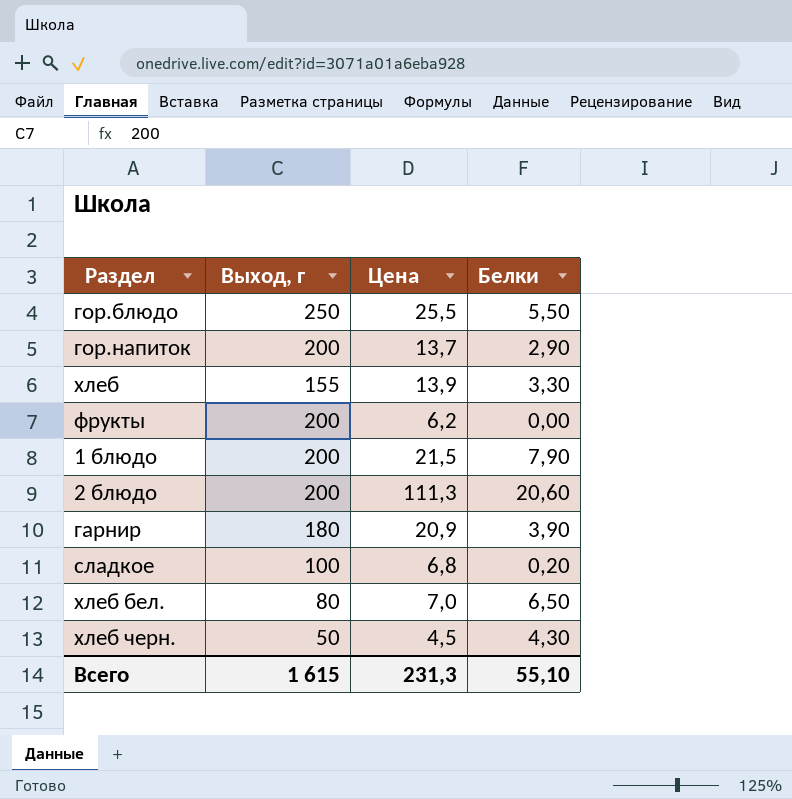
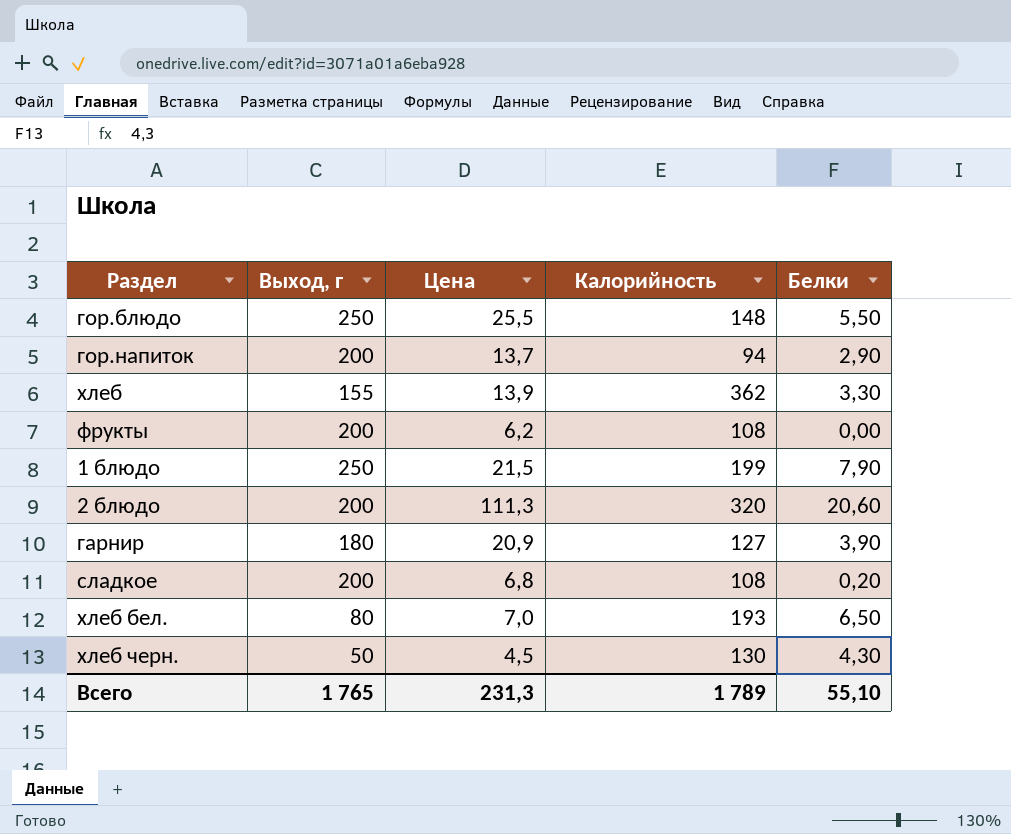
column Калорийность | position: none -> 4
1 блюдо | Выход, г: 200 -> 250
сладкое | Выход, г: 100 -> 200
Всего | Выход, г: 1 615 -> 1 765

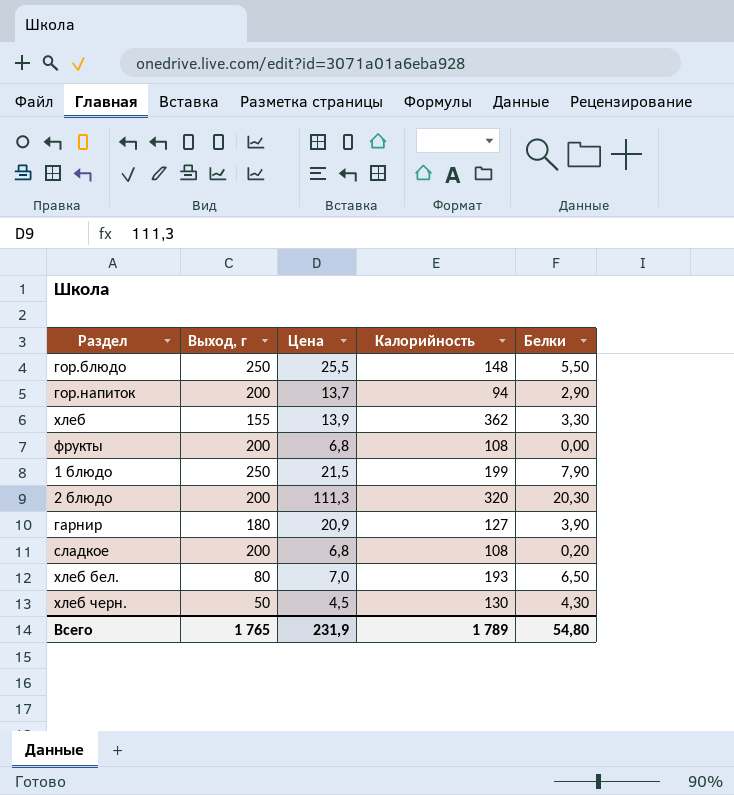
фрукты | Цена: 6,2 -> 6,8
2 блюдо | Белки: 20,60 -> 20,30
Всего | Цена: 231,3 -> 231,9
Всего | Белки: 55,10 -> 54,80

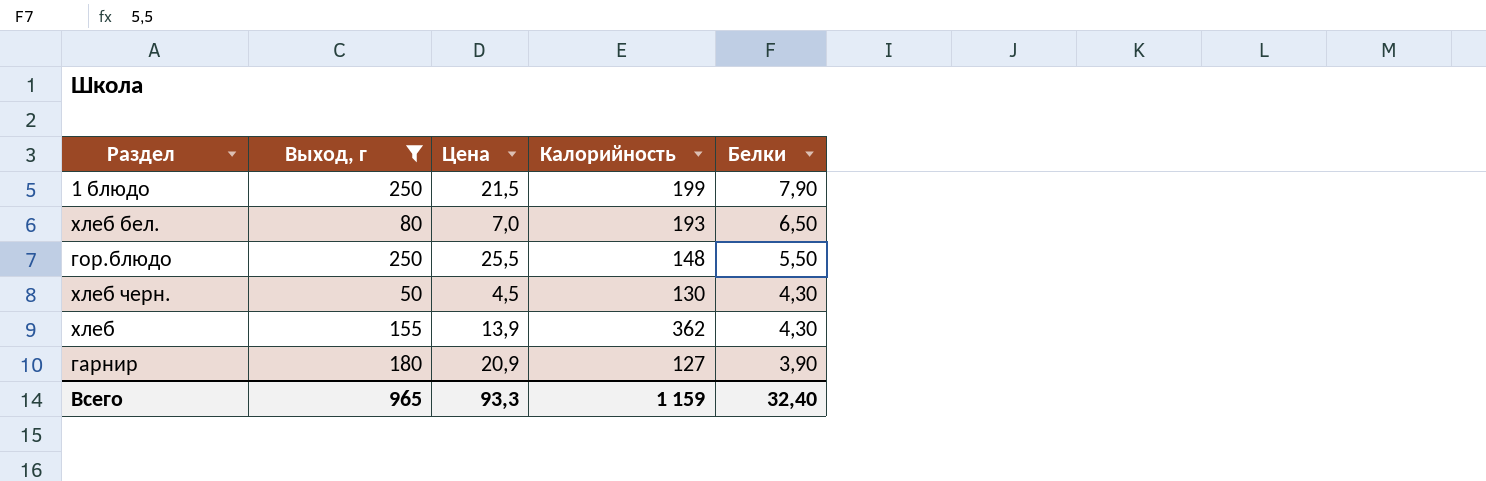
filter: none -> Выход, г != 200
row order: none -> Белки descending
хлеб | Белки: 3,30 -> 4,30
Всего | Выход, г: 1 765 -> 965
Всего | Цена: 231,9 -> 93,3
Всего | Калорийность: 1 789 -> 1 159
Всего | Белки: 54,80 -> 32,40

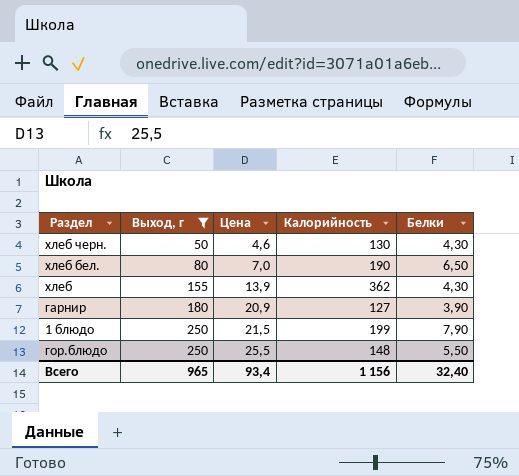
row order: Белки descending -> Выход, г ascending
хлеб черн. | Цена: 4,5 -> 4,6
хлеб бел. | Калорийность: 193 -> 190
Всего | Цена: 93,3 -> 93,4
Всего | Калорийность: 1 159 -> 1 156

